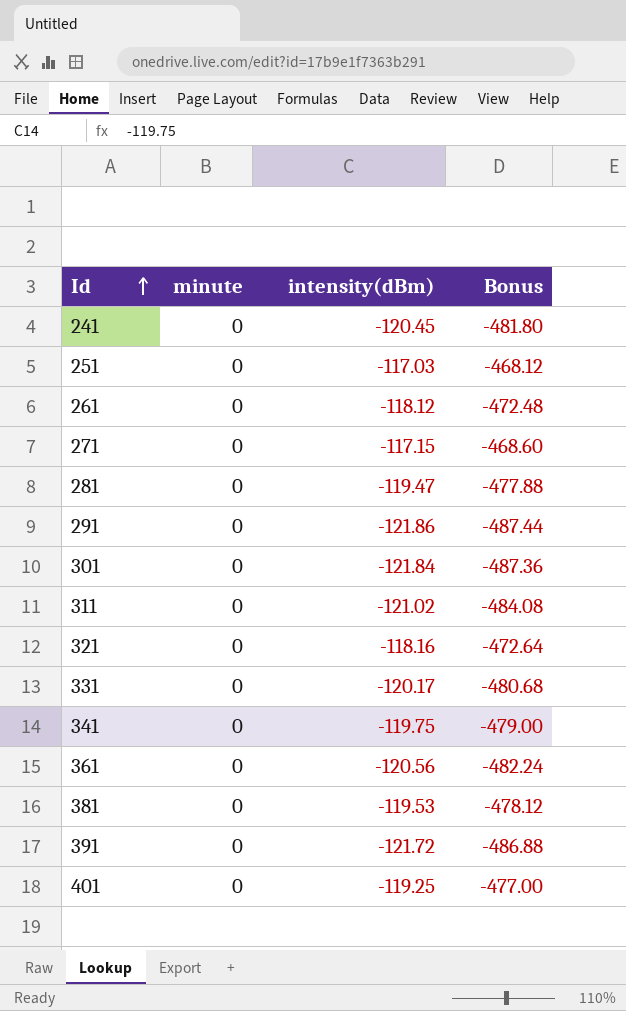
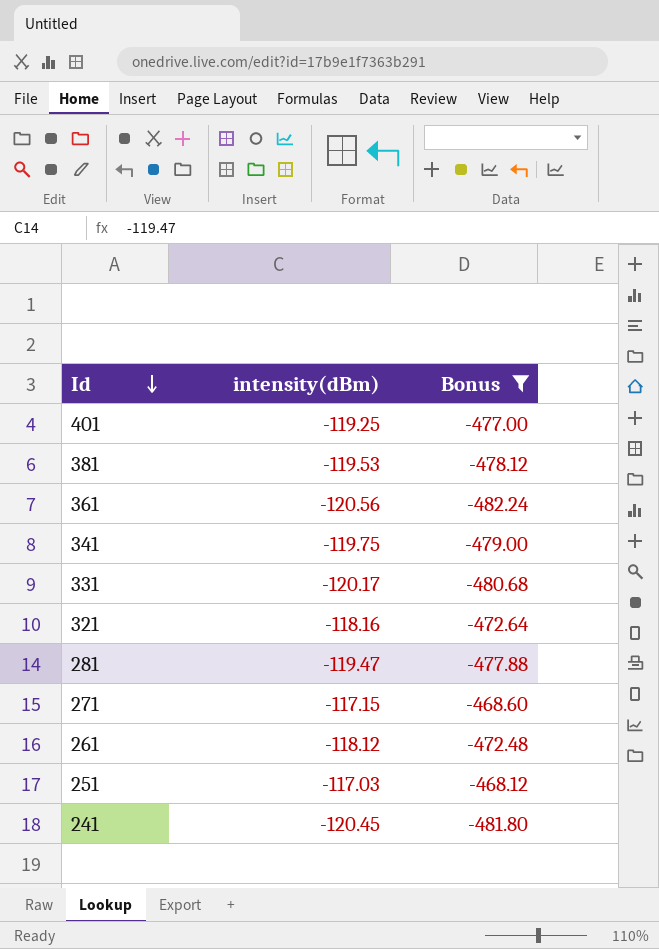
filter: none -> Bonus >= -482.24
row order: Id ascending -> Id descending
column minute | position: 2 -> none

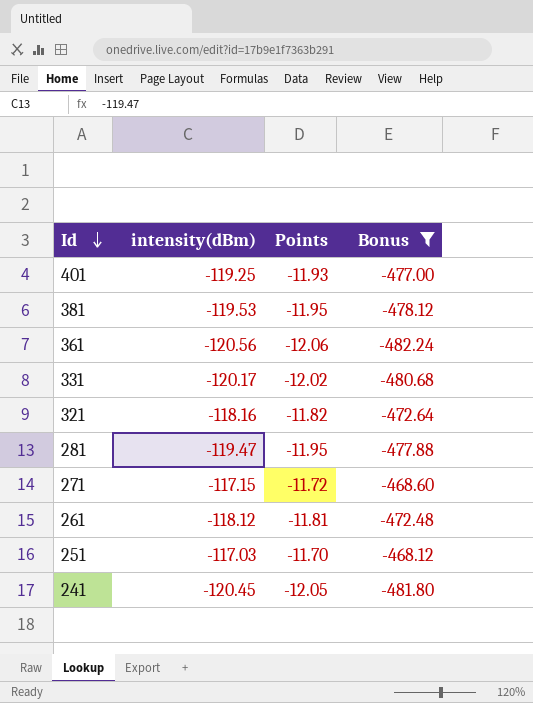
column Points | formula: none -> [intensity(dBm)] * 0.1
row 341: -119.75 | -479.00 -> none

